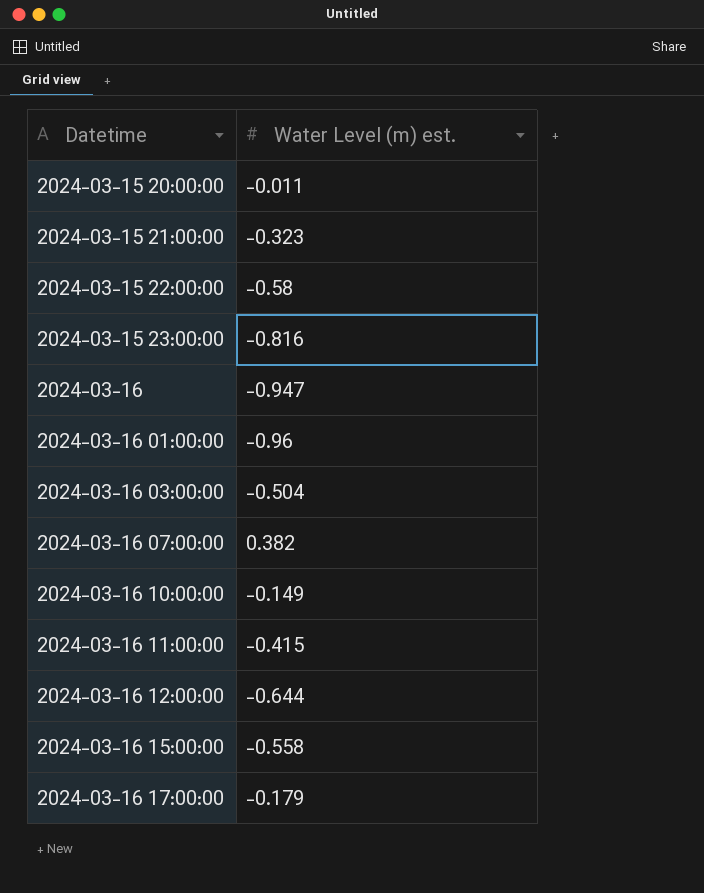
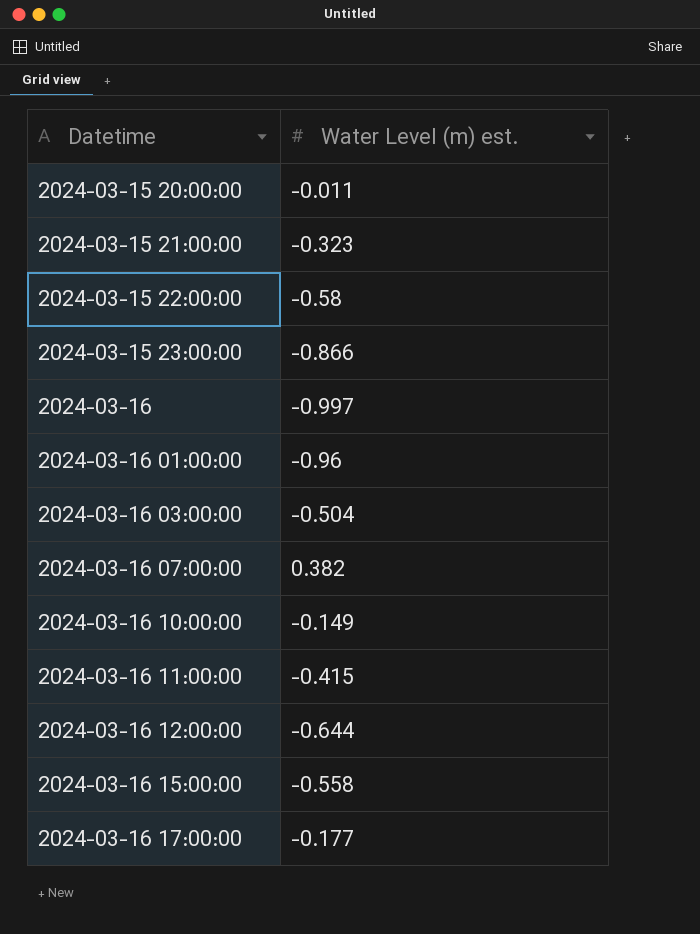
2024-03-15 23:00:00 | Water Level (m) est.: -0.816 -> -0.866
2024-03-16 | Water Level (m) est.: -0.947 -> -0.997
2024-03-16 17:00:00 | Water Level (m) est.: -0.179 -> -0.177

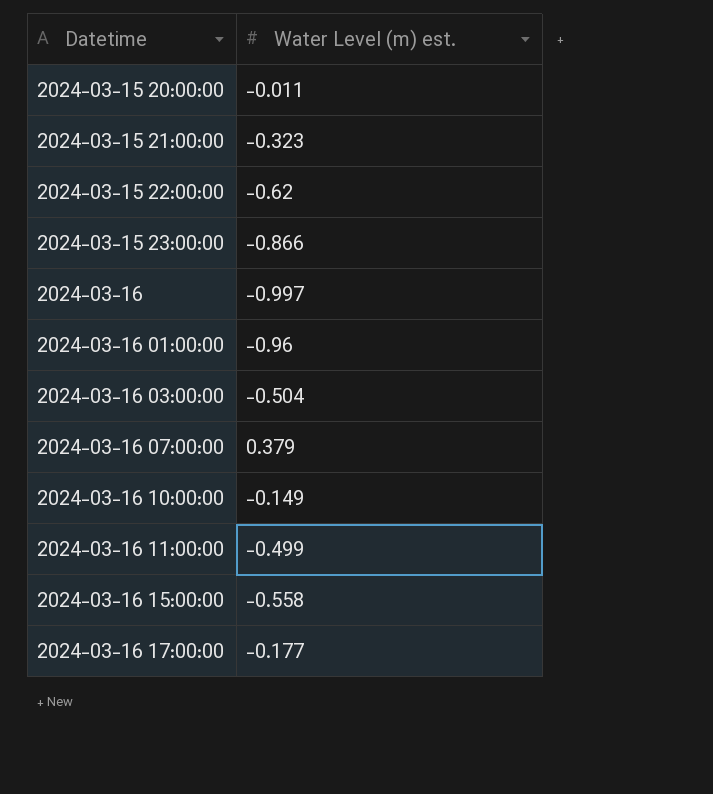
row 2024-03-16 12:00:00: -0.644 -> none
2024-03-15 22:00:00 | Water Level (m) est.: -0.58 -> -0.62
2024-03-16 07:00:00 | Water Level (m) est.: 0.382 -> 0.379
2024-03-16 11:00:00 | Water Level (m) est.: -0.415 -> -0.499

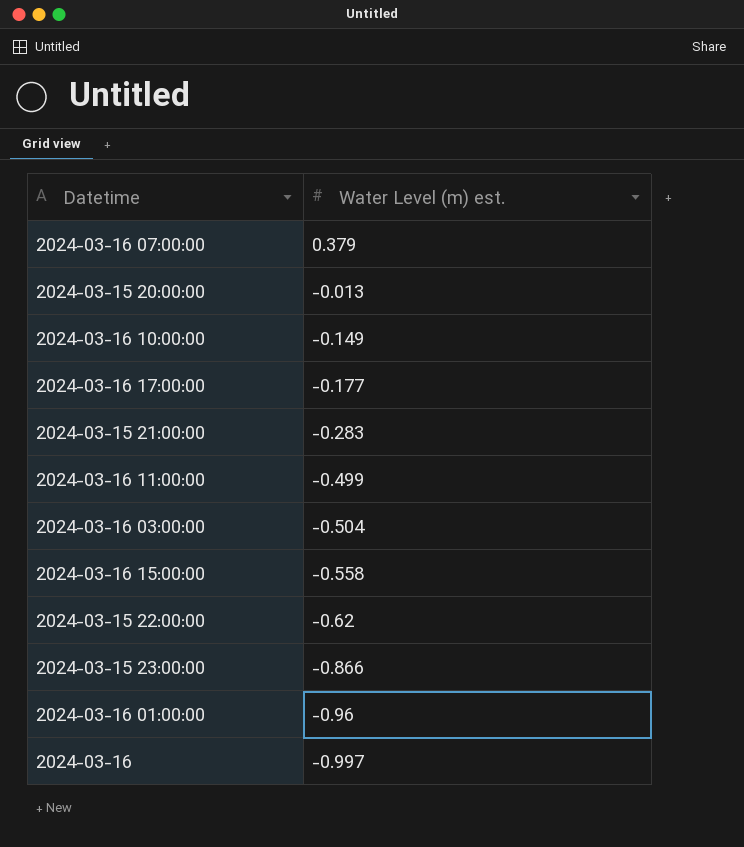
row order: Datetime ascending -> Water Level (m) est. descending
2024-03-15 20:00:00 | Water Level (m) est.: -0.011 -> -0.013
2024-03-15 21:00:00 | Water Level (m) est.: -0.323 -> -0.283

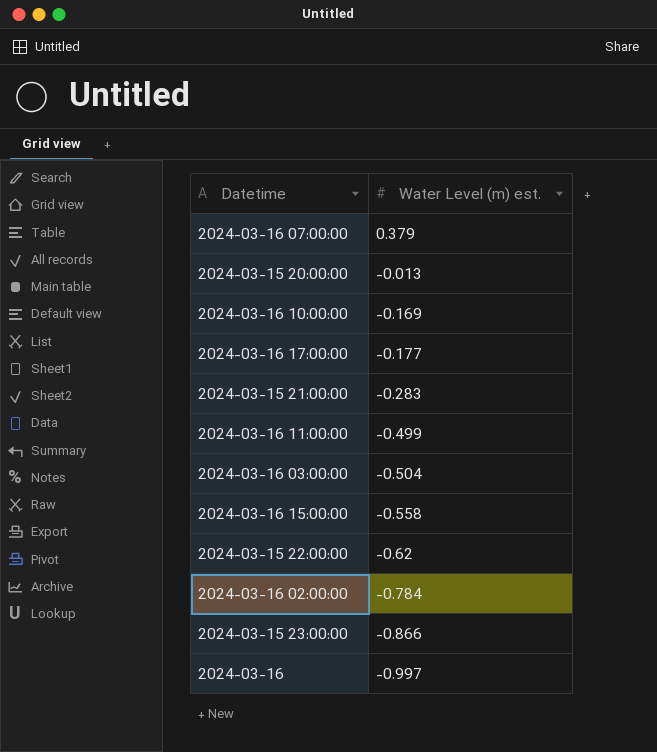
row 2024-03-16 01:00:00: -0.96 -> none
2024-03-16 10:00:00 | Water Level (m) est.: -0.149 -> -0.169
row 2024-03-16 02:00:00: none -> -0.784

